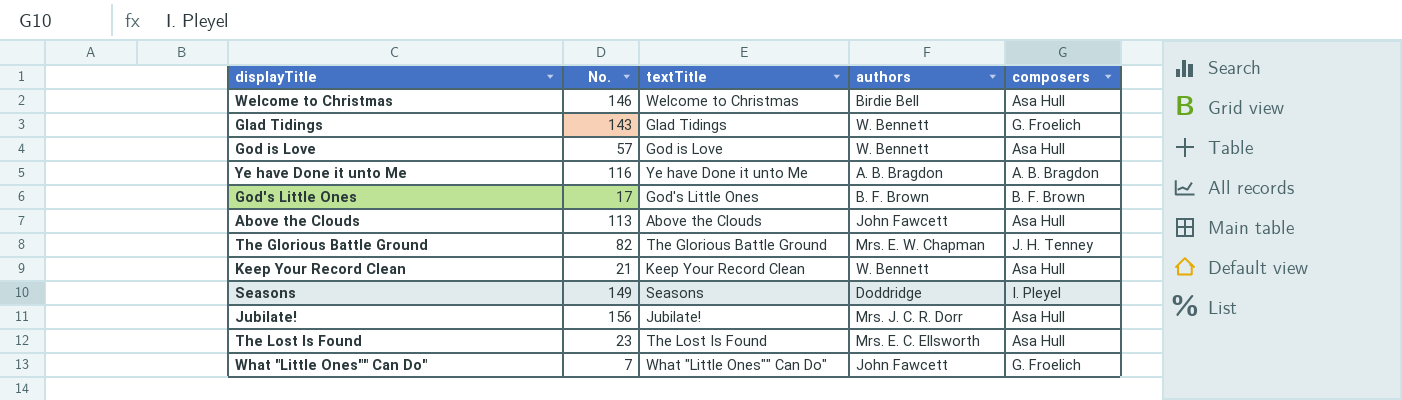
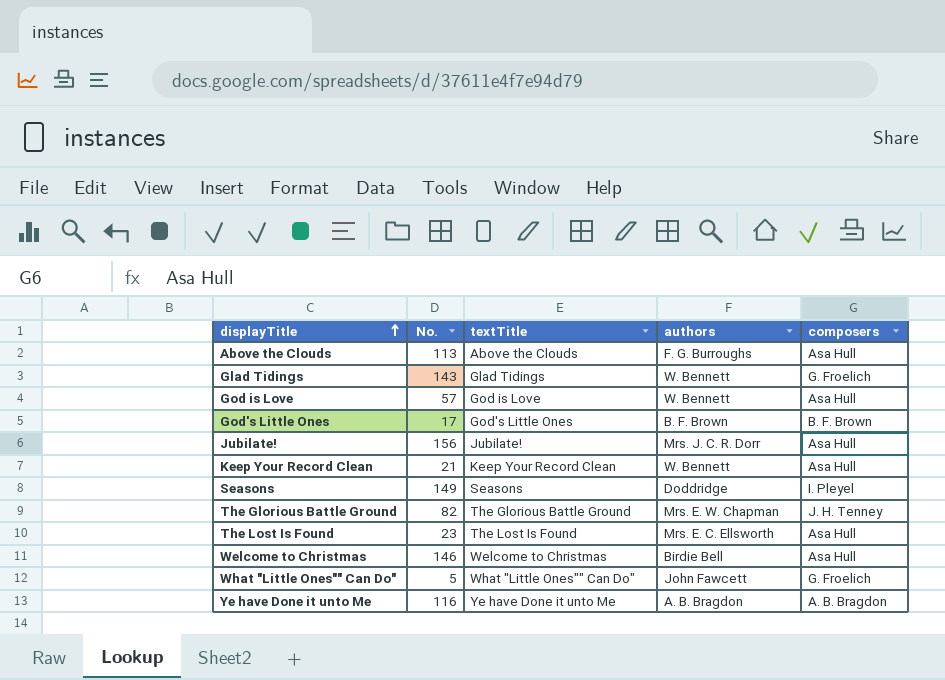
row order: none -> displayTitle ascending
Above the Clouds | authors: John Fawcett -> F. G. Burroughs
What "Little Ones"" Can Do" | No.: 7 -> 5

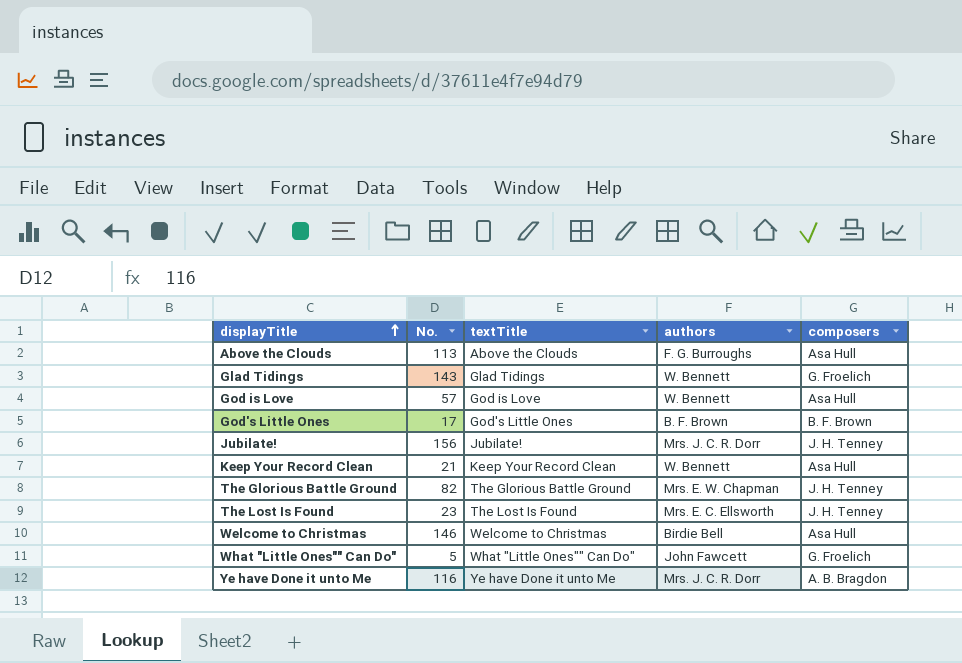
row Seasons: 149 | Seasons | Doddridge | I. Pleyel -> none
Jubilate! | composers: Asa Hull -> J. H. Tenney
The Lost Is Found | composers: Asa Hull -> J. H. Tenney
Ye have Done it unto Me | authors: A. B. Bragdon -> Mrs. J. C. R. Dorr

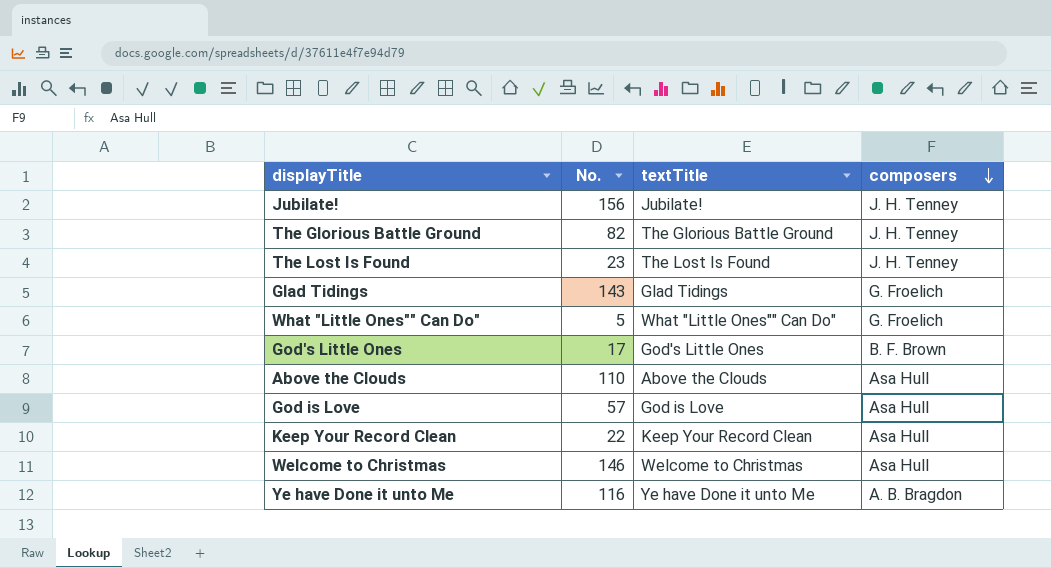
row order: displayTitle ascending -> composers descending
column authors | position: 4 -> none
Above the Clouds | No.: 113 -> 110
Keep Your Record Clean | No.: 21 -> 22

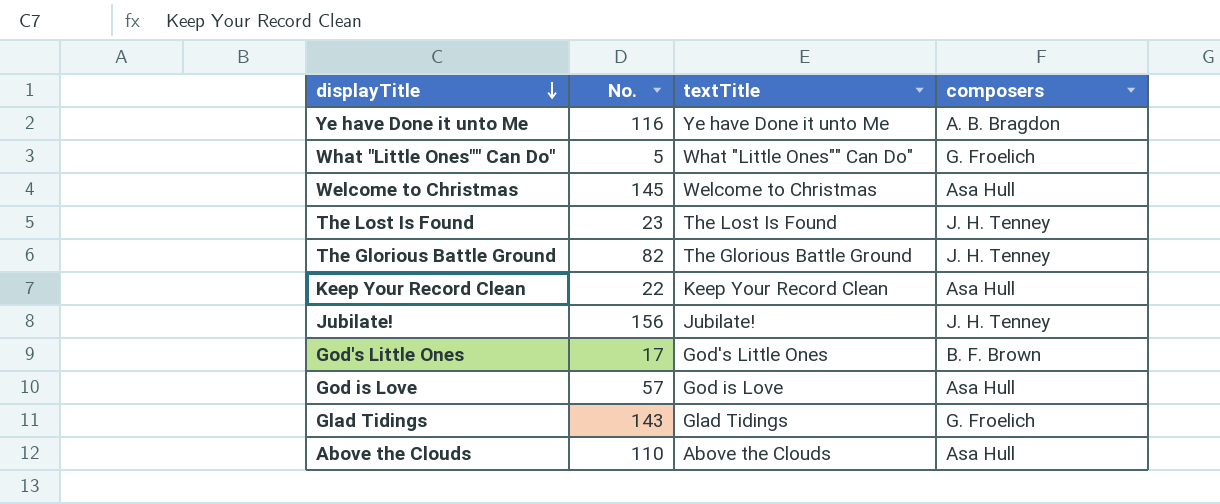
row order: composers descending -> displayTitle descending
Welcome to Christmas | No.: 146 -> 145

